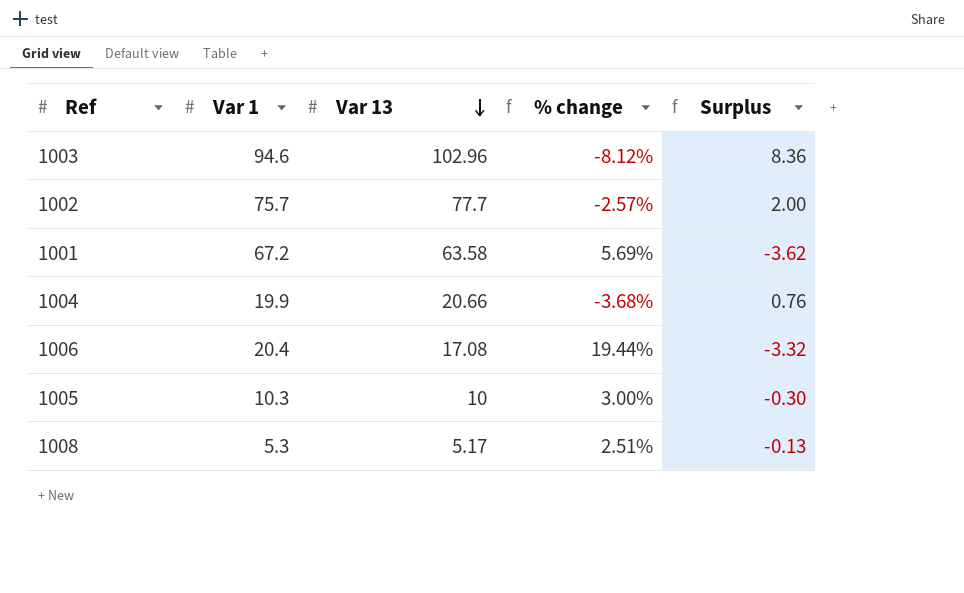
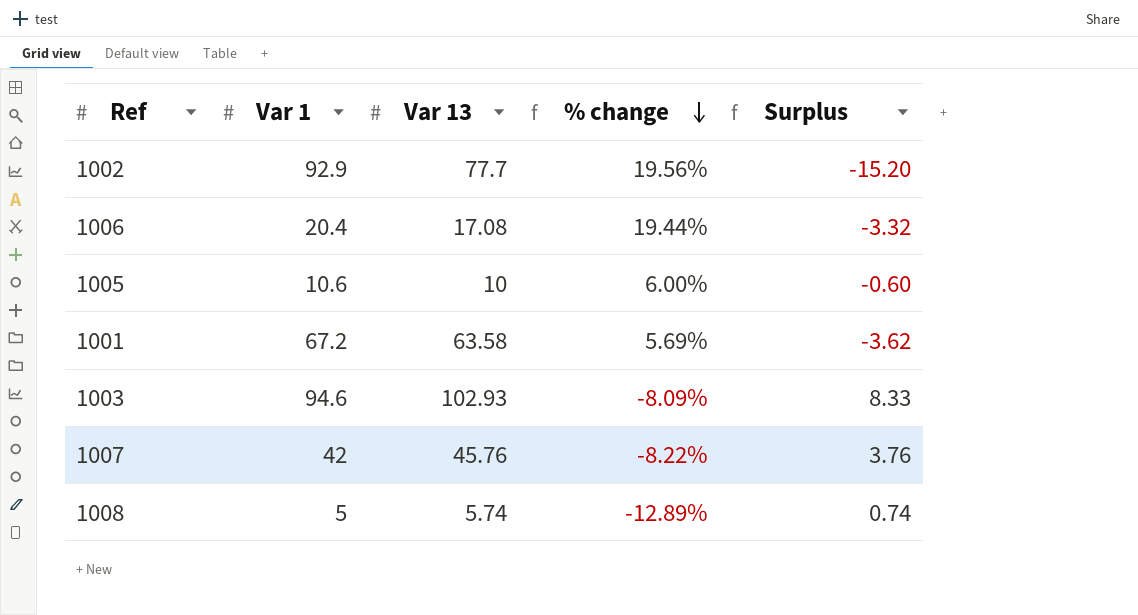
row order: Var 13 descending -> % change descending
row 1004: 19.9 | 20.66 | -3.68% | 0.76 -> none
1002 | Var 1: 75.7 -> 92.9
1002 | % change: -2.57% -> 19.56%
1002 | Surplus: 2.00 -> -15.20
1005 | Var 1: 10.3 -> 10.6
1005 | % change: 3.00% -> 6.00%
1005 | Surplus: -0.30 -> -0.60
1003 | Var 13: 102.96 -> 102.93
1003 | % change: -8.12% -> -8.09%
1003 | Surplus: 8.36 -> 8.33
row 1007: none -> 42 | 45.76 | -8.22% | 3.76
1008 | Var 1: 5.3 -> 5
1008 | Var 13: 5.17 -> 5.74
1008 | % change: 2.51% -> -12.89%
1008 | Surplus: -0.13 -> 0.74

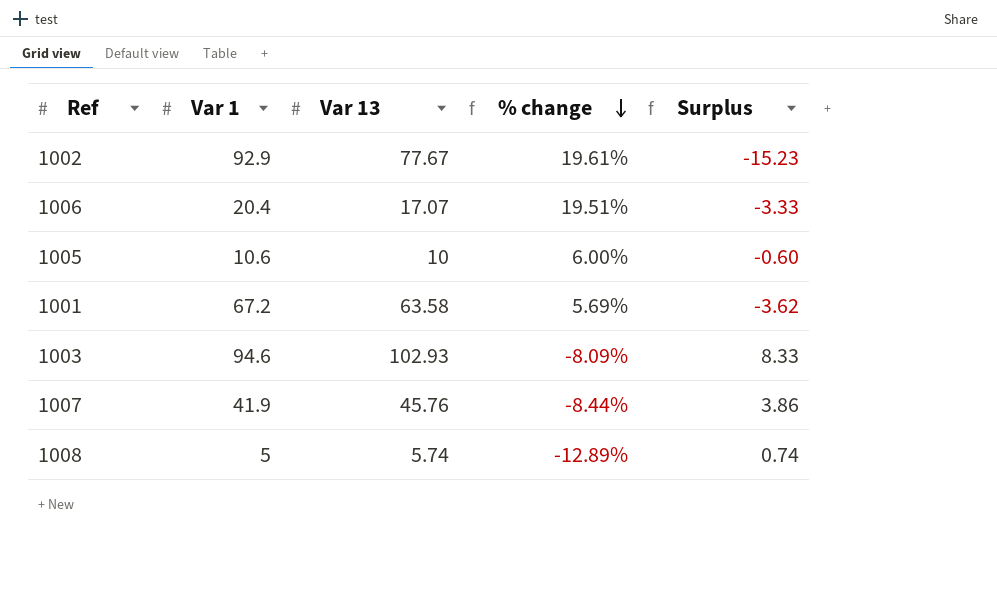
1002 | Var 13: 77.7 -> 77.67
1002 | % change: 19.56% -> 19.61%
1002 | Surplus: -15.20 -> -15.23
1006 | Var 13: 17.08 -> 17.07
1006 | % change: 19.44% -> 19.51%
1006 | Surplus: -3.32 -> -3.33
1007 | Var 1: 42 -> 41.9
1007 | % change: -8.22% -> -8.44%
1007 | Surplus: 3.76 -> 3.86

